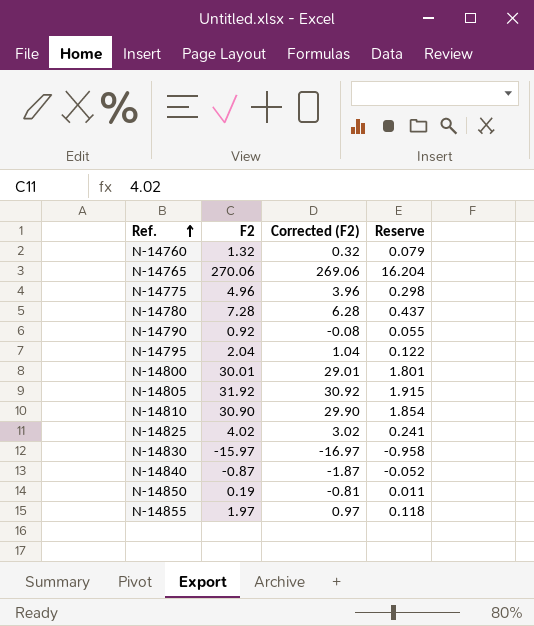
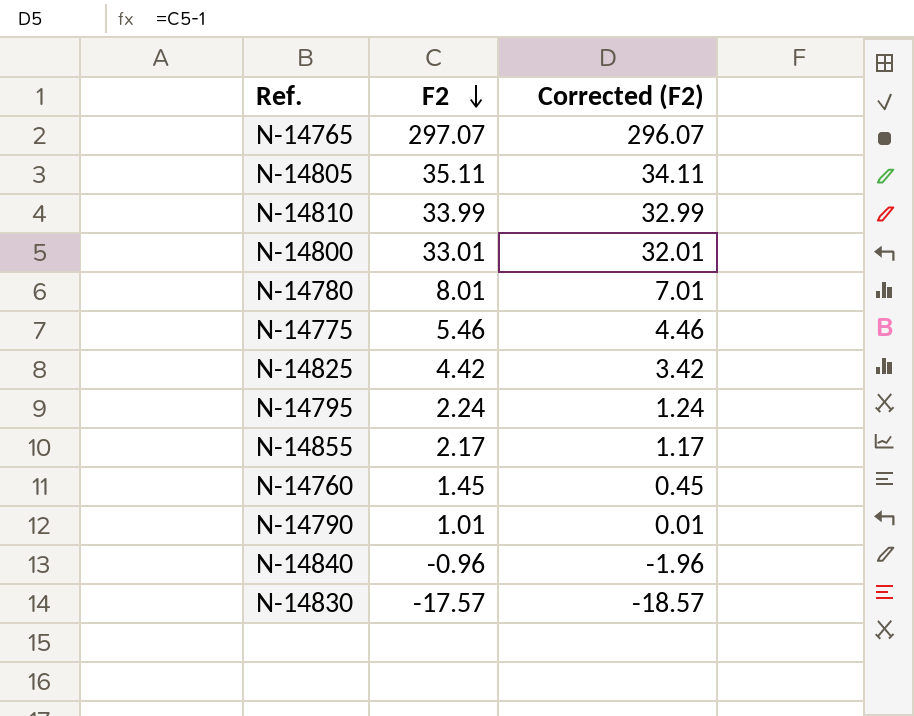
row order: Ref. ascending -> F2 descending
column Reserve | formula: [F2] * 0.06 -> none
row N-14850: 0.19 | -0.81 | 0.011 -> none
N-14765 | F2: 270.06 -> 297.07
N-14765 | Corrected (F2): 269.06 -> 296.07
N-14805 | F2: 31.92 -> 35.11
N-14805 | Corrected (F2): 30.92 -> 34.11
N-14810 | F2: 30.90 -> 33.99
N-14810 | Corrected (F2): 29.90 -> 32.99
N-14800 | F2: 30.01 -> 33.01
N-14800 | Corrected (F2): 29.01 -> 32.01
N-14780 | F2: 7.28 -> 8.01
N-14780 | Corrected (F2): 6.28 -> 7.01
N-14775 | F2: 4.96 -> 5.46
N-14775 | Corrected (F2): 3.96 -> 4.46
N-14825 | F2: 4.02 -> 4.42
N-14825 | Corrected (F2): 3.02 -> 3.42
N-14795 | F2: 2.04 -> 2.24
N-14795 | Corrected (F2): 1.04 -> 1.24
N-14855 | F2: 1.97 -> 2.17
N-14855 | Corrected (F2): 0.97 -> 1.17
N-14760 | F2: 1.32 -> 1.45
N-14760 | Corrected (F2): 0.32 -> 0.45
N-14790 | F2: 0.92 -> 1.01
N-14790 | Corrected (F2): -0.08 -> 0.01
N-14840 | F2: -0.87 -> -0.96
N-14840 | Corrected (F2): -1.87 -> -1.96
N-14830 | F2: -15.97 -> -17.57
N-14830 | Corrected (F2): -16.97 -> -18.57

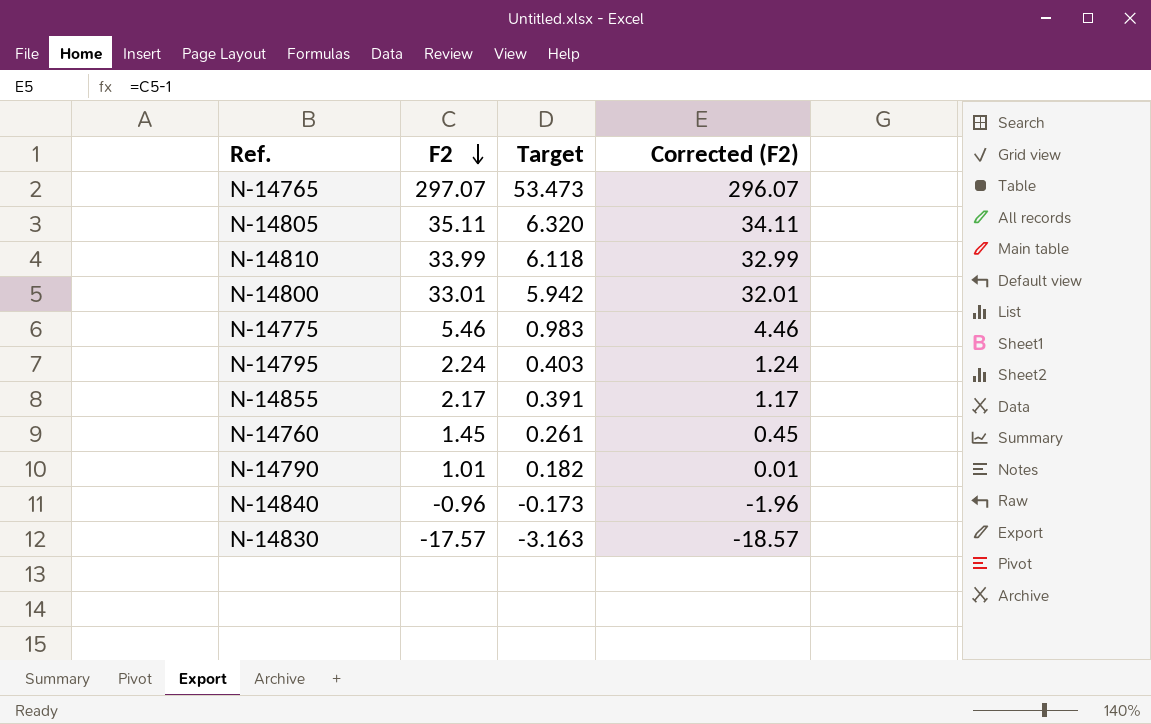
column Target | formula: none -> [F2] * 0.18
row N-14780: 8.01 | 7.01 -> none
row N-14825: 4.42 | 3.42 -> none

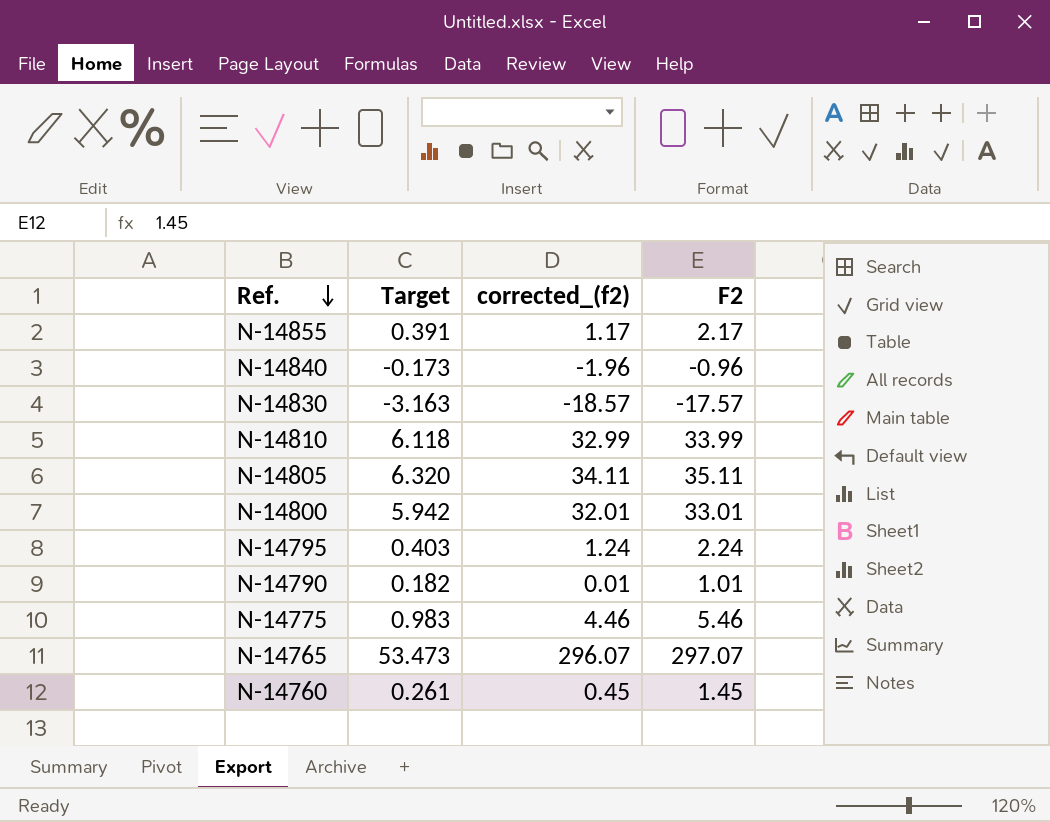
row order: F2 descending -> Ref. descending
column name: Corrected (F2) -> corrected_(f2)
column F2 | position: 2 -> 4

